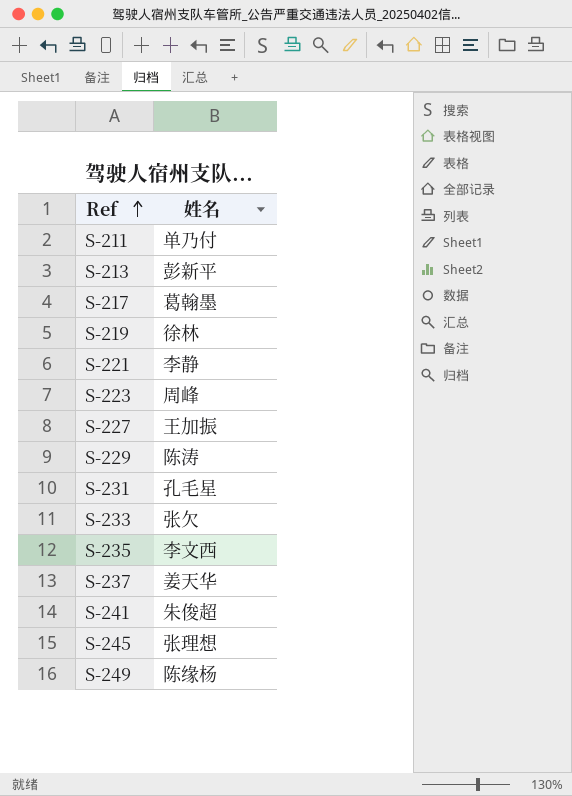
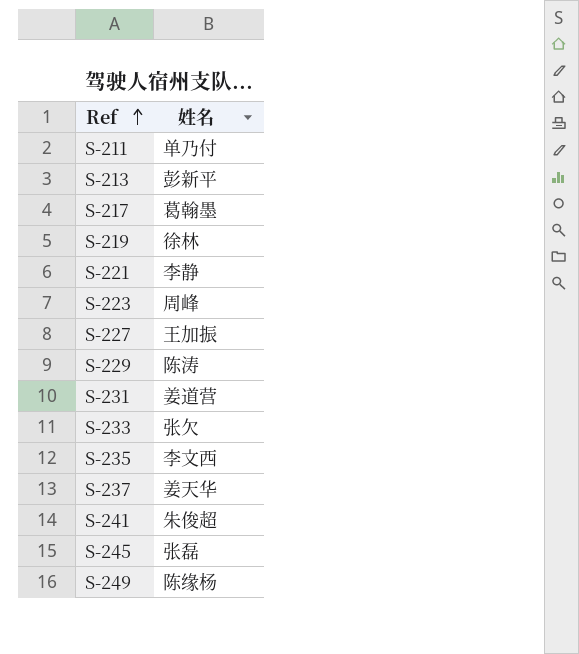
S-231 | 姓名: 孔毛星 -> 姜道营
S-245 | 姓名: 张理想 -> 张磊

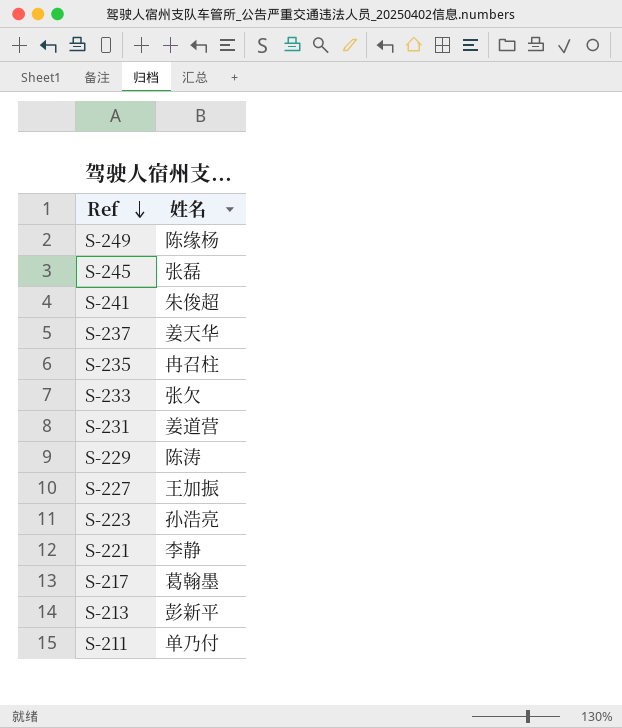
row order: Ref ascending -> Ref descending
row S-219: 徐林 -> none
S-235 | 姓名: 李文西 -> 冉召柱
S-223 | 姓名: 周峰 -> 孙浩亮

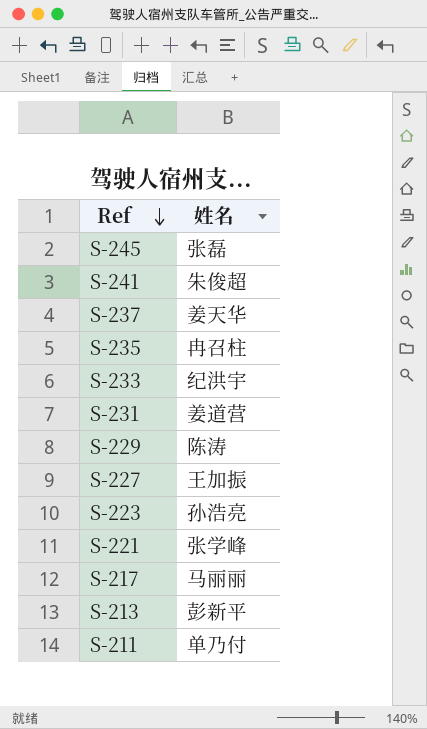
row S-249: 陈缘杨 -> none
S-233 | 姓名: 张欠 -> 纪洪宇
S-221 | 姓名: 李静 -> 张学峰
S-217 | 姓名: 葛翰墨 -> 马丽丽

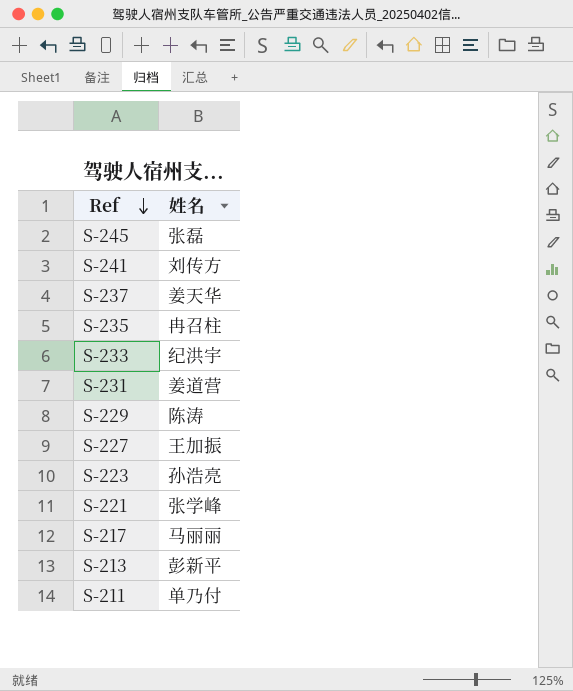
S-241 | 姓名: 朱俊超 -> 刘传方

